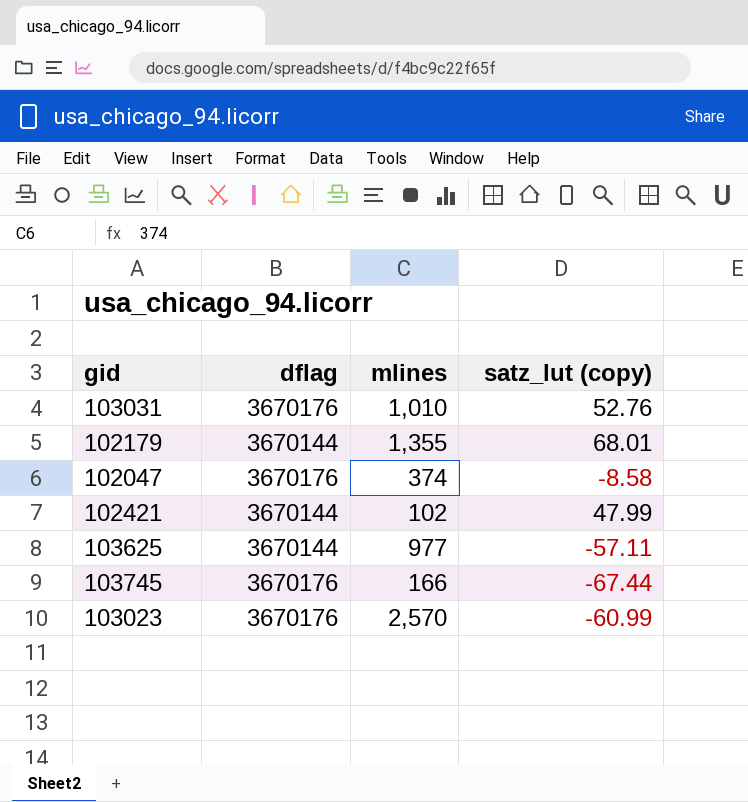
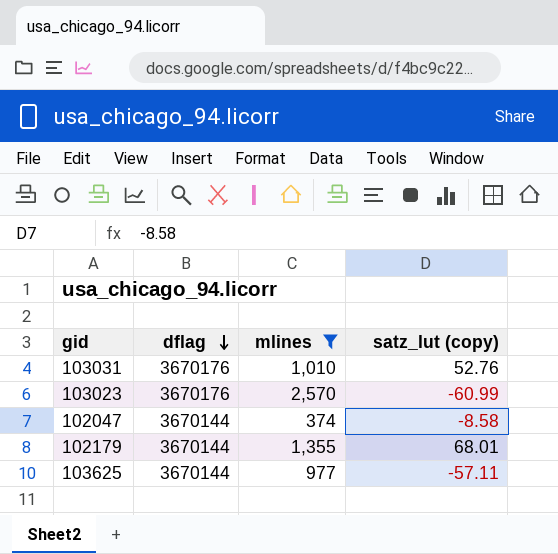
filter: none -> mlines >= 374
row order: none -> dflag descending
102047 | dflag: 3670176 -> 3670144

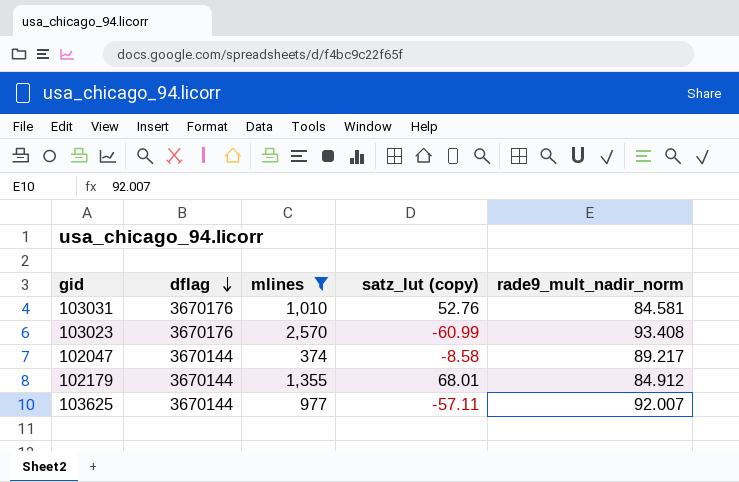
column rade9_mult_nadir_norm | position: none -> 5

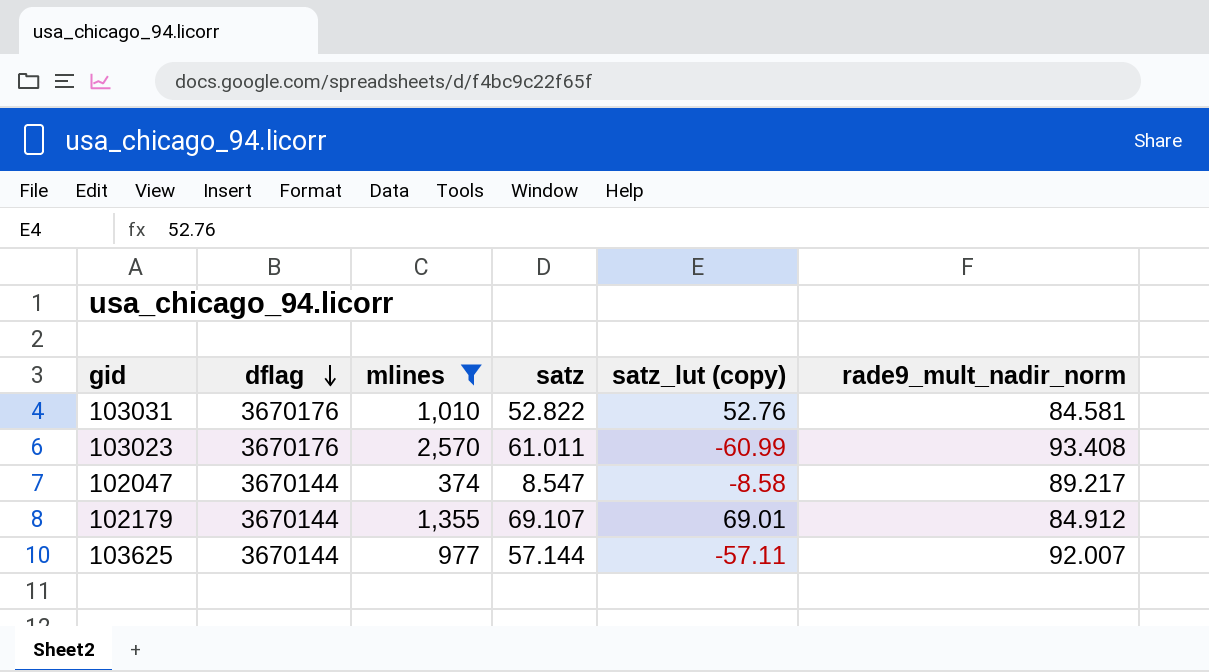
column satz | position: none -> 4
102179 | satz_lut (copy): 68.01 -> 69.01

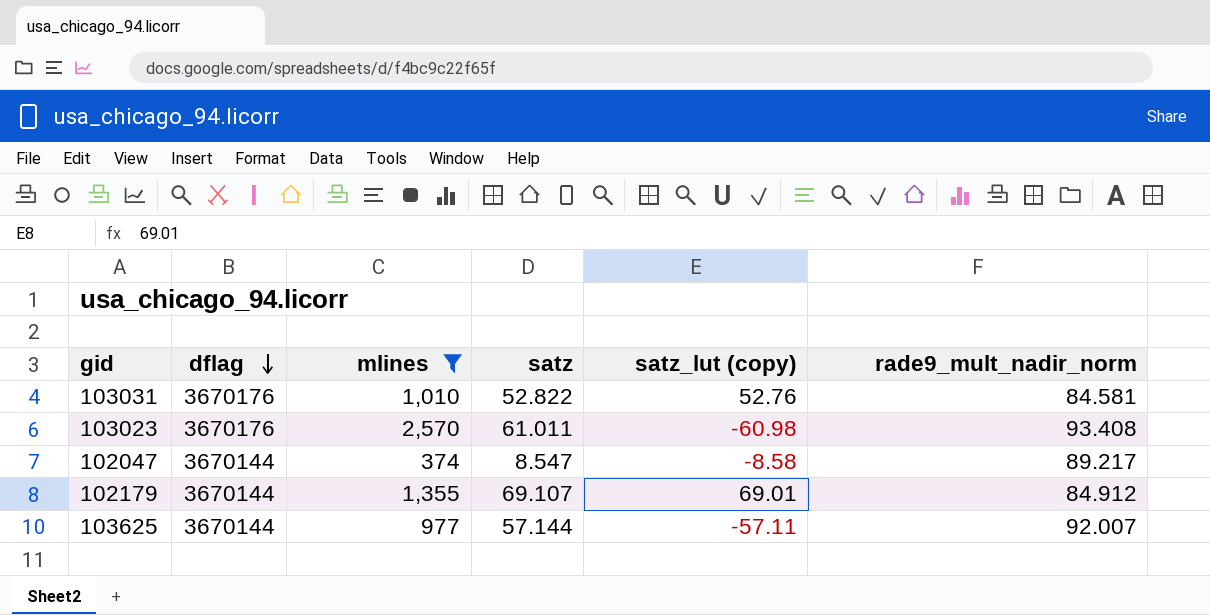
103023 | satz_lut (copy): -60.99 -> -60.98

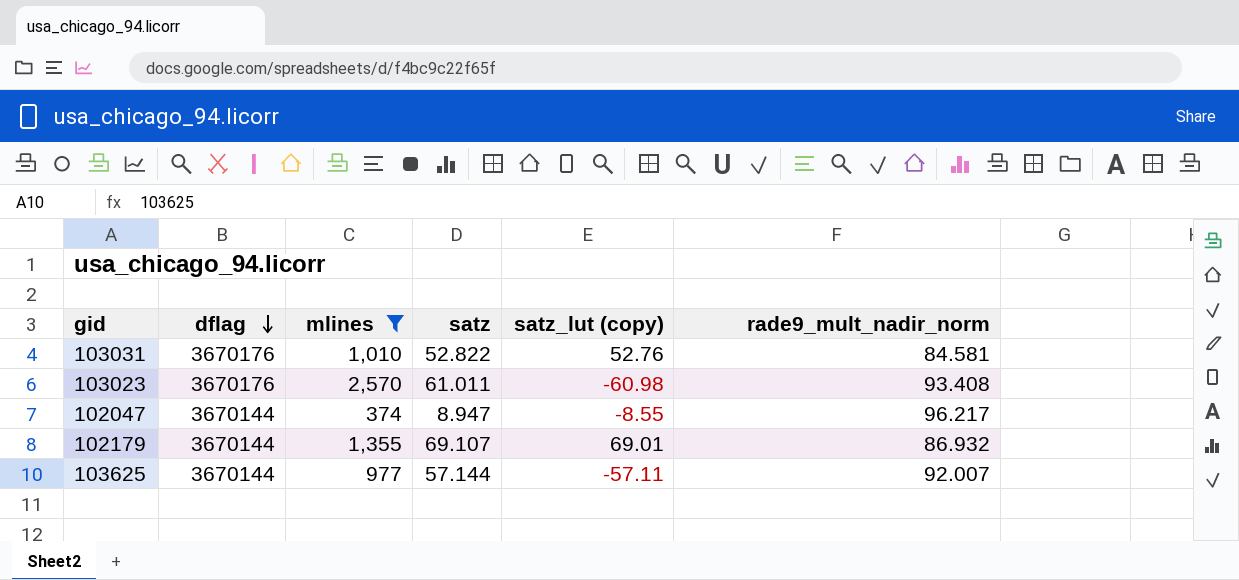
102047 | satz: 8.547 -> 8.947
102047 | satz_lut (copy): -8.58 -> -8.55
102047 | rade9_mult_nadir_norm: 89.217 -> 96.217
102179 | rade9_mult_nadir_norm: 84.912 -> 86.932

